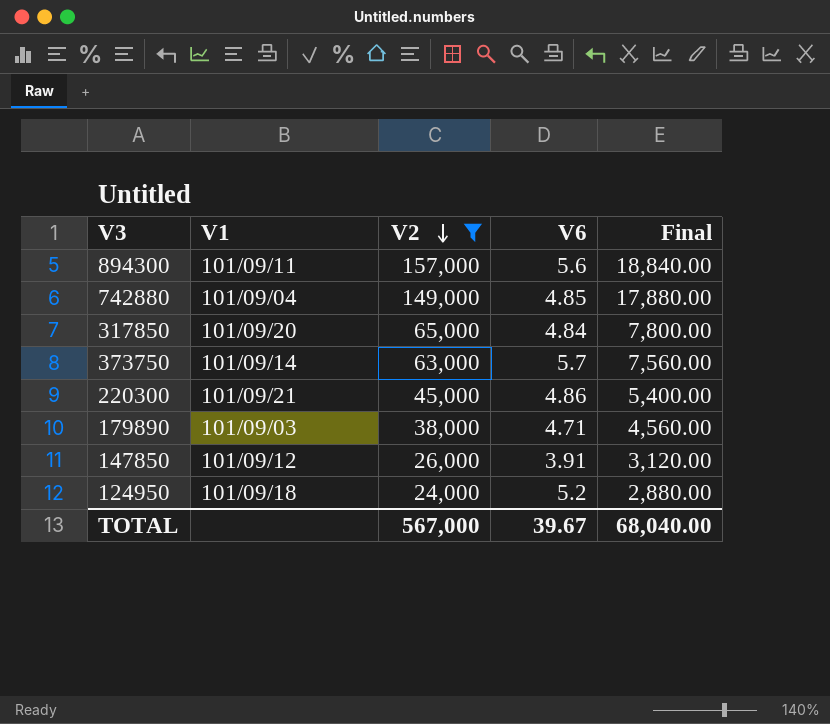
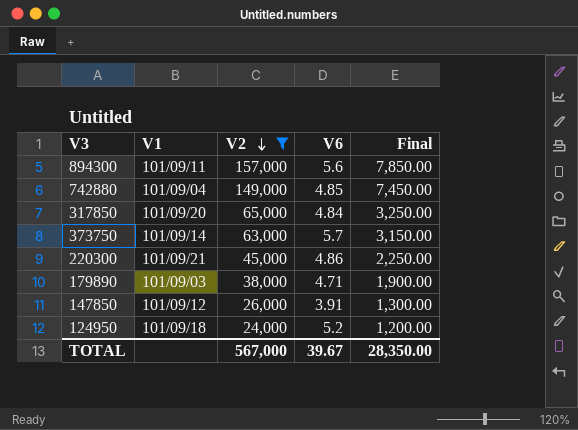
column Final | formula: [V2] * 0.12 -> [V2] * 0.05
TOTAL | Final: 68,040.00 -> 28,350.00

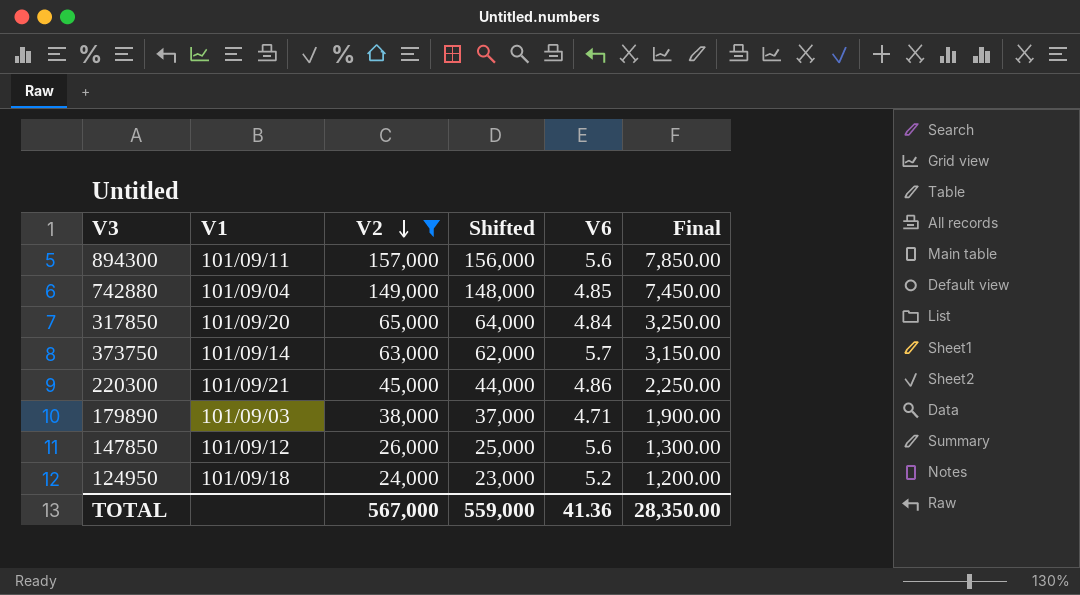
column Shifted | formula: none -> [V2] - 1000
147850 | V6: 3.91 -> 5.6
TOTAL | V6: 39.67 -> 41.36

